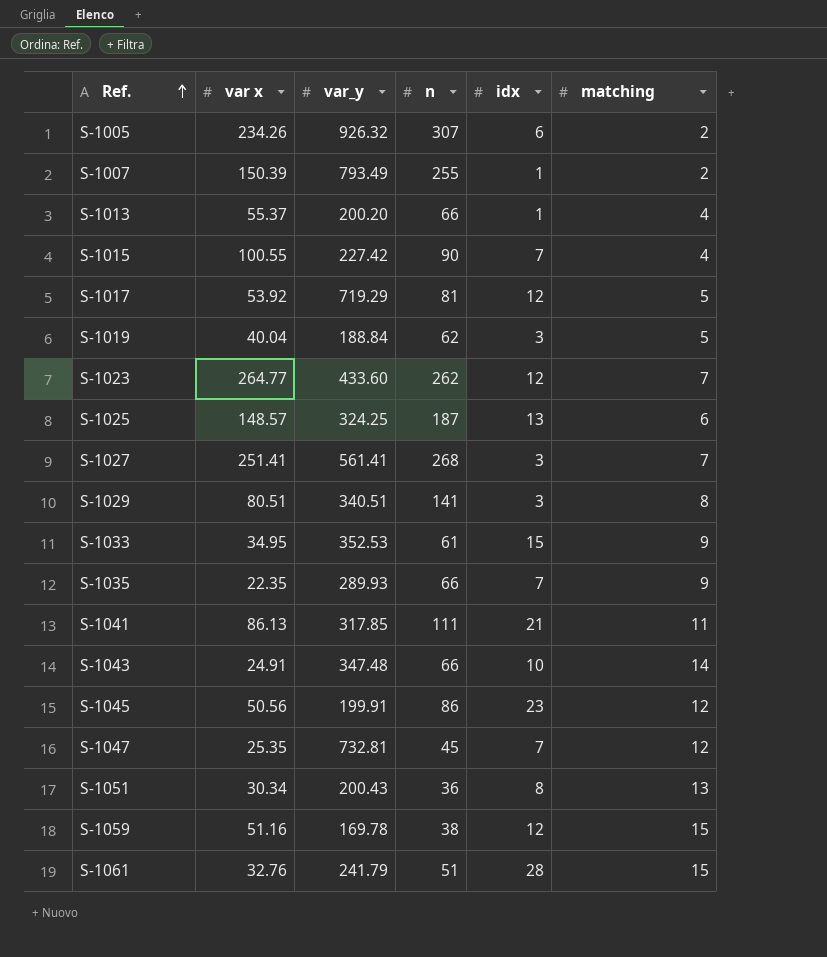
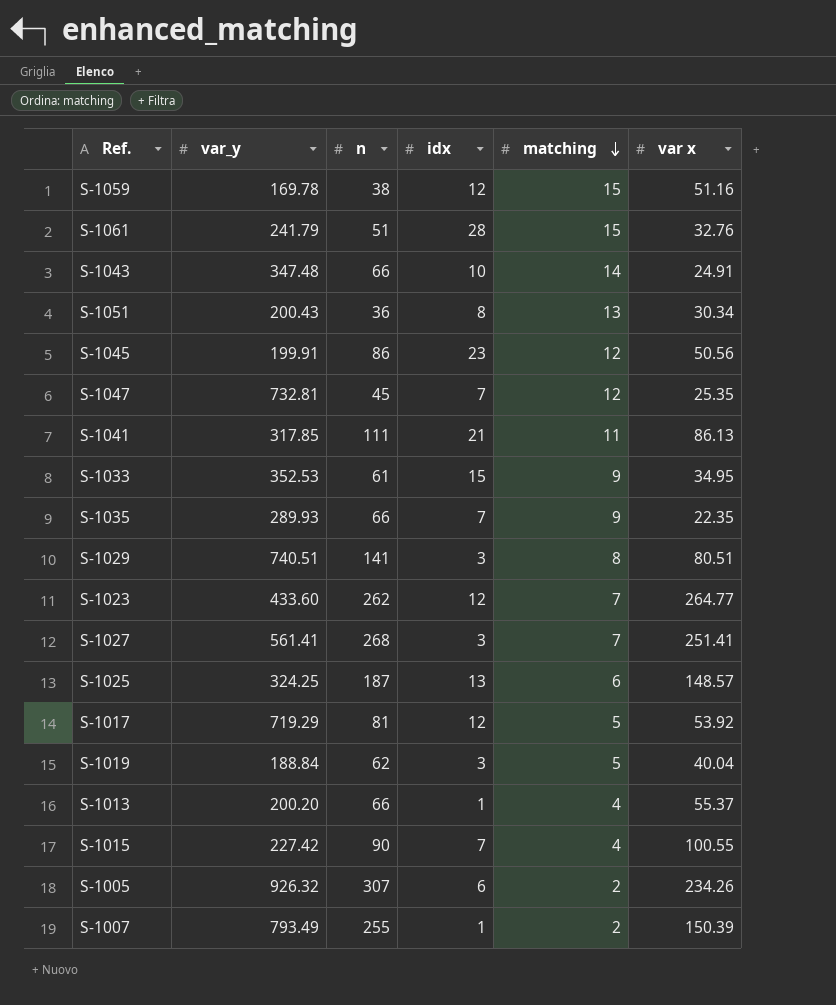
row order: Ref. ascending -> matching descending
column var x | position: 2 -> 6
S-1029 | var_y: 340.51 -> 740.51

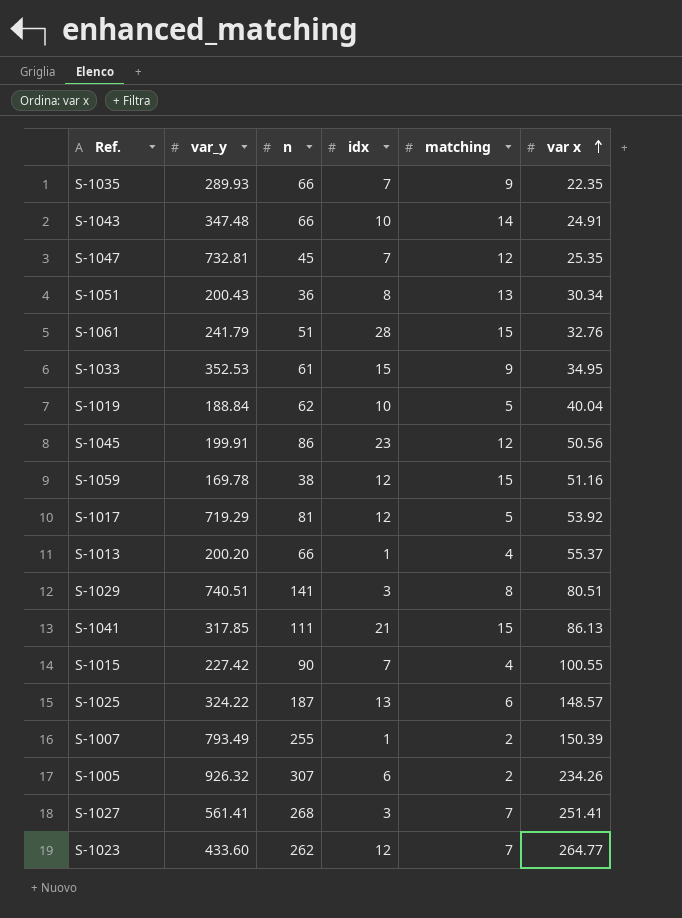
row order: matching descending -> var x ascending
S-1019 | idx: 3 -> 10
S-1041 | matching: 11 -> 15
S-1025 | var_y: 324.25 -> 324.22

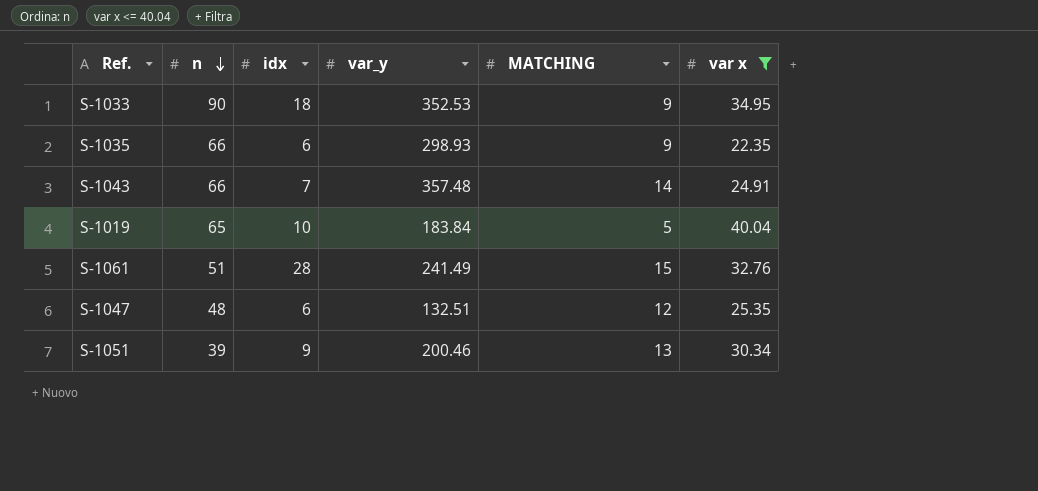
filter: none -> var x <= 40.04
row order: var x ascending -> n descending
column var_y | position: 2 -> 4
column name: matching -> MATCHING
S-1033 | n: 61 -> 90
S-1033 | idx: 15 -> 18
S-1035 | idx: 7 -> 6
S-1035 | var_y: 289.93 -> 298.93
S-1043 | idx: 10 -> 7
S-1043 | var_y: 347.48 -> 357.48
S-1019 | n: 62 -> 65
S-1019 | var_y: 188.84 -> 183.84
S-1061 | var_y: 241.79 -> 241.49
S-1047 | n: 45 -> 48
S-1047 | idx: 7 -> 6
S-1047 | var_y: 732.81 -> 132.51
S-1051 | n: 36 -> 39
S-1051 | idx: 8 -> 9
S-1051 | var_y: 200.43 -> 200.46

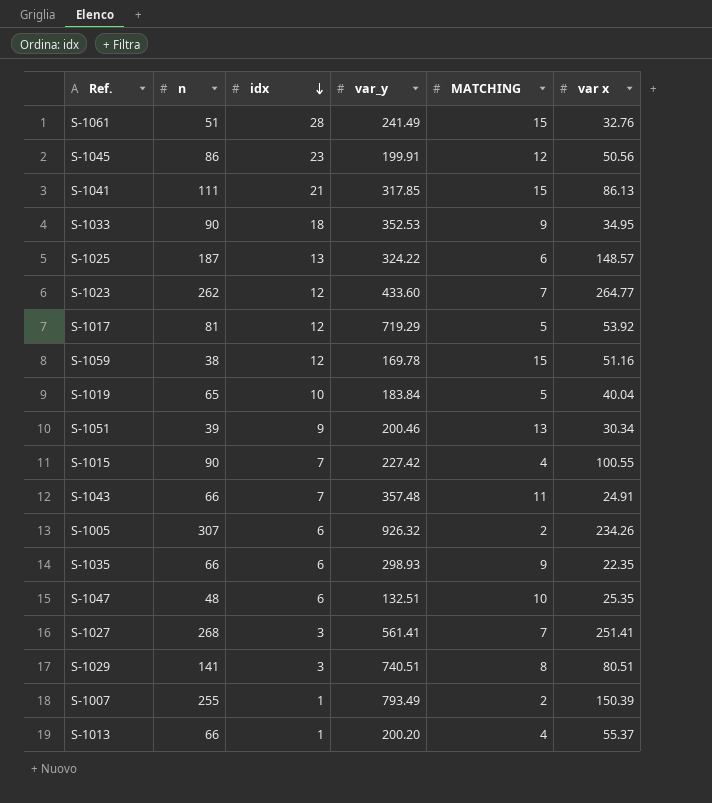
filter: var x <= 40.04 -> none
row order: n descending -> idx descending
S-1043 | MATCHING: 14 -> 11
S-1047 | MATCHING: 12 -> 10

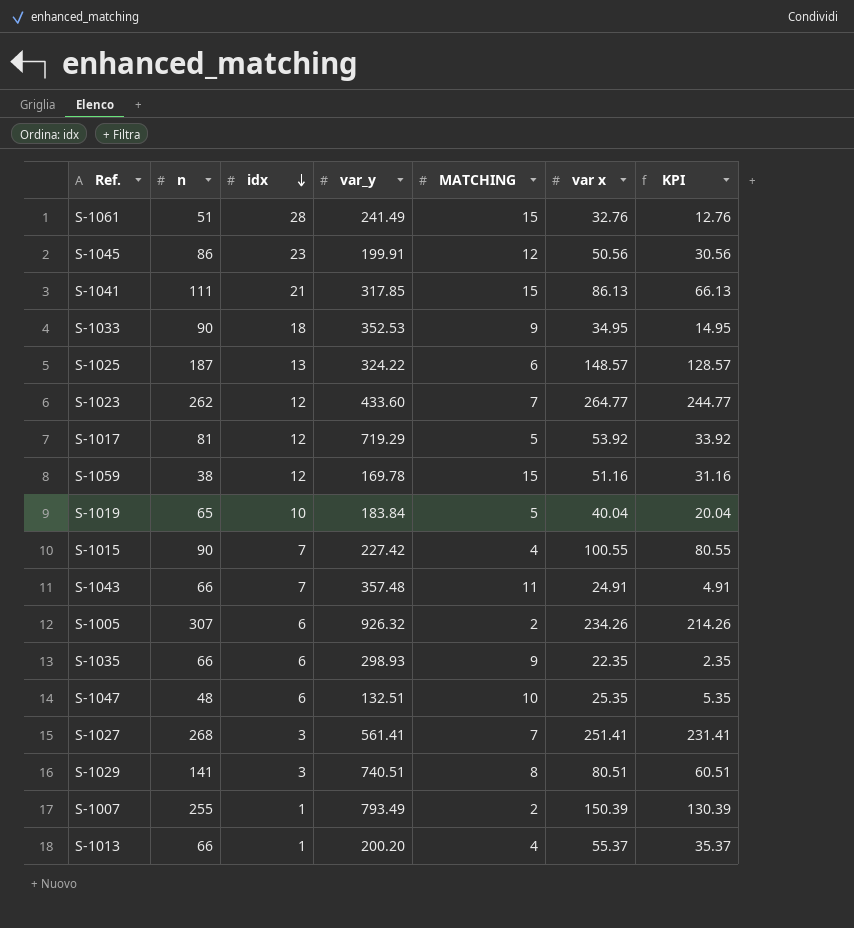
column KPI | formula: none -> [var x] - 20
row S-1051: 39 | 9 | 200.46 | 13 | 30.34 -> none

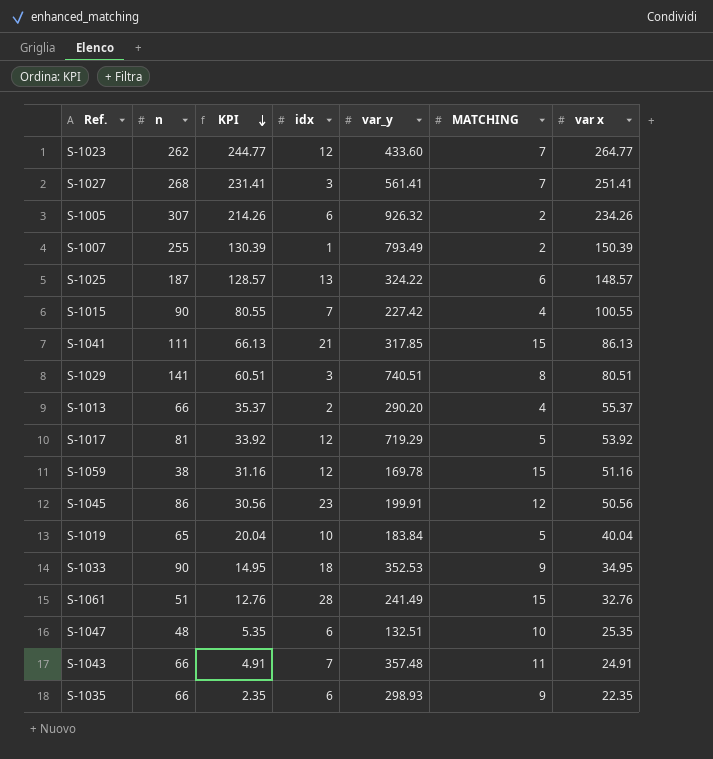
row order: idx descending -> KPI descending
column KPI | position: 7 -> 3
S-1013 | idx: 1 -> 2
S-1013 | var_y: 200.20 -> 290.20

